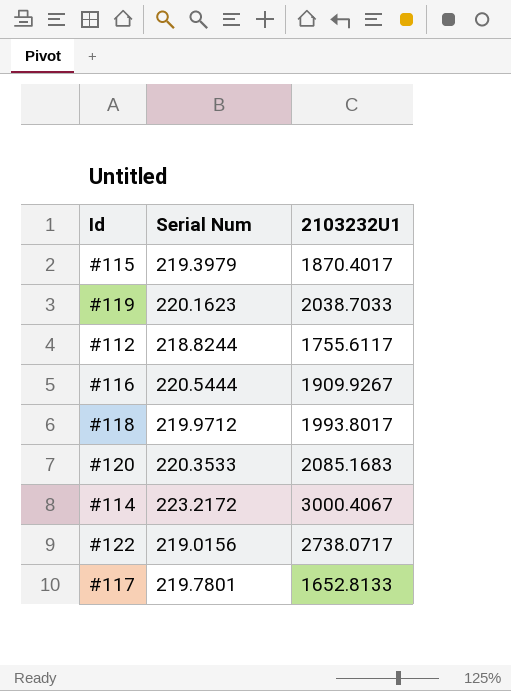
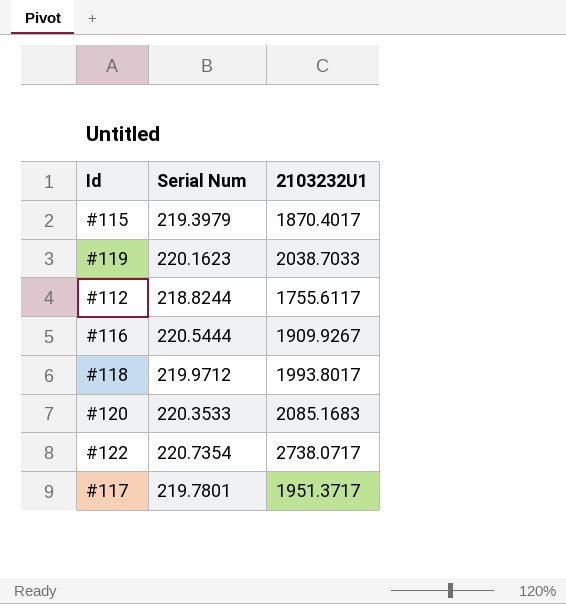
row #114: 223.2172 | 3000.4067 -> none
#122 | Serial Num: 219.0156 -> 220.7354
#117 | 2103232U1: 1652.8133 -> 1951.3717

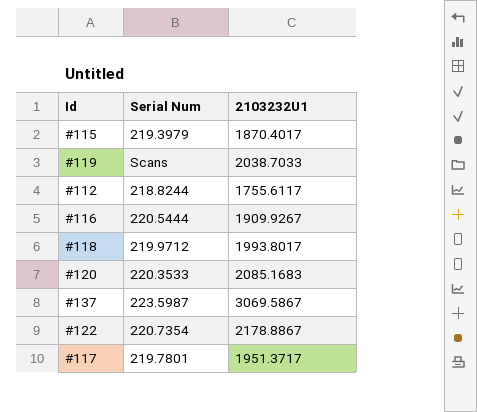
#119 | Serial Num: 220.1623 -> Scans
row #137: none -> 223.5987 | 3069.5867
#122 | 2103232U1: 2738.0717 -> 2178.8867

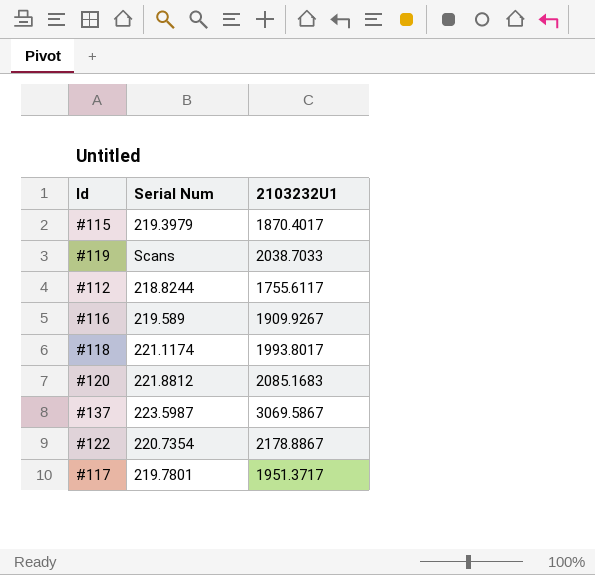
#116 | Serial Num: 220.5444 -> 219.589
#118 | Serial Num: 219.9712 -> 221.1174
#120 | Serial Num: 220.3533 -> 221.8812

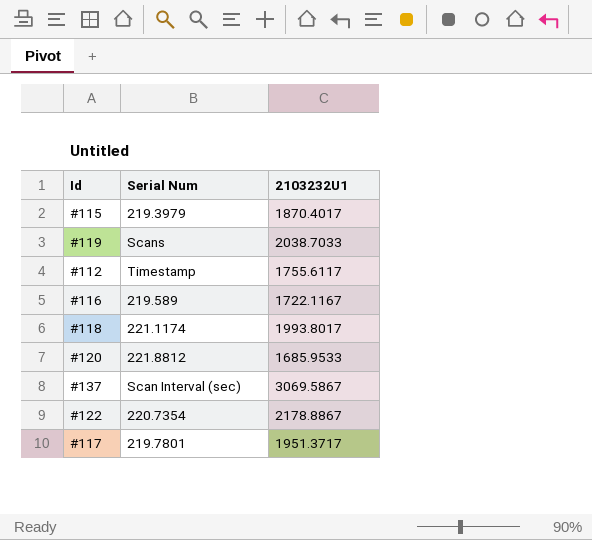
#112 | Serial Num: 218.8244 -> Timestamp
#116 | 2103232U1: 1909.9267 -> 1722.1167
#120 | 2103232U1: 2085.1683 -> 1685.9533
#137 | Serial Num: 223.5987 -> Scan Interval (sec)

